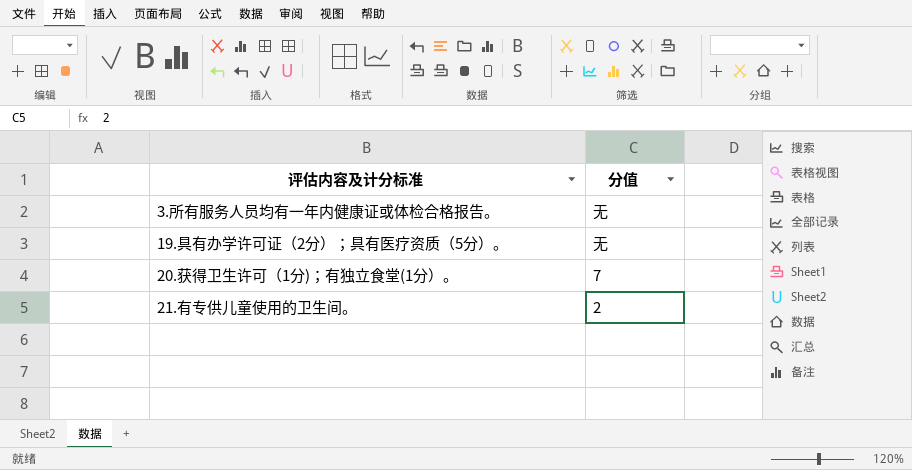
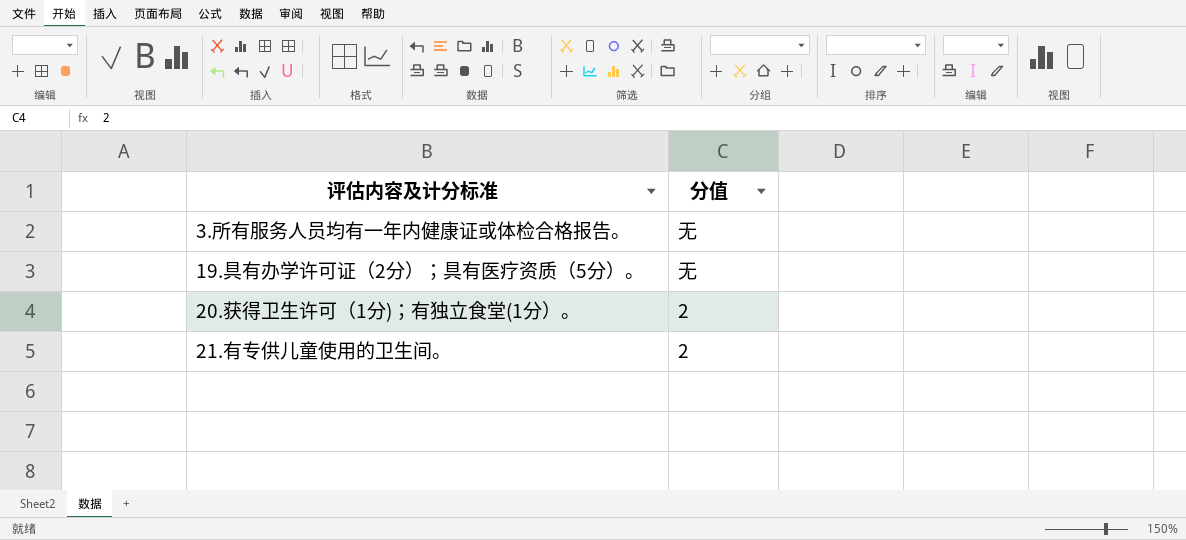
20.获得卫生许可（1分)；有独立食堂(1分）。 | 分值: 7 -> 2

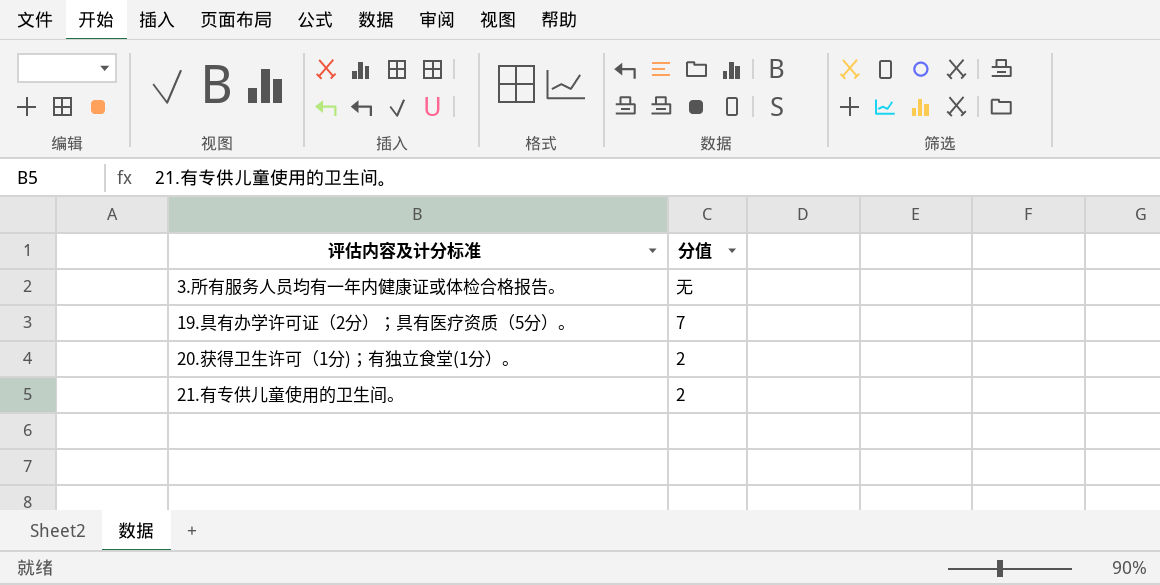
19.具有办学许可证（2分）；具有医疗资质（5分）。 | 分值: 无 -> 7

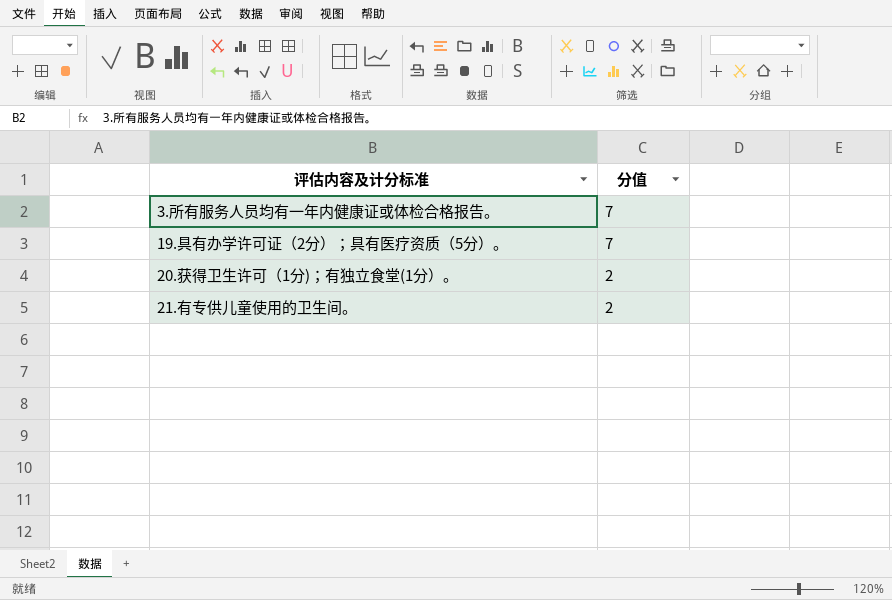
3.所有服务人员均有一年内健康证或体检合格报告。 | 分值: 无 -> 7

